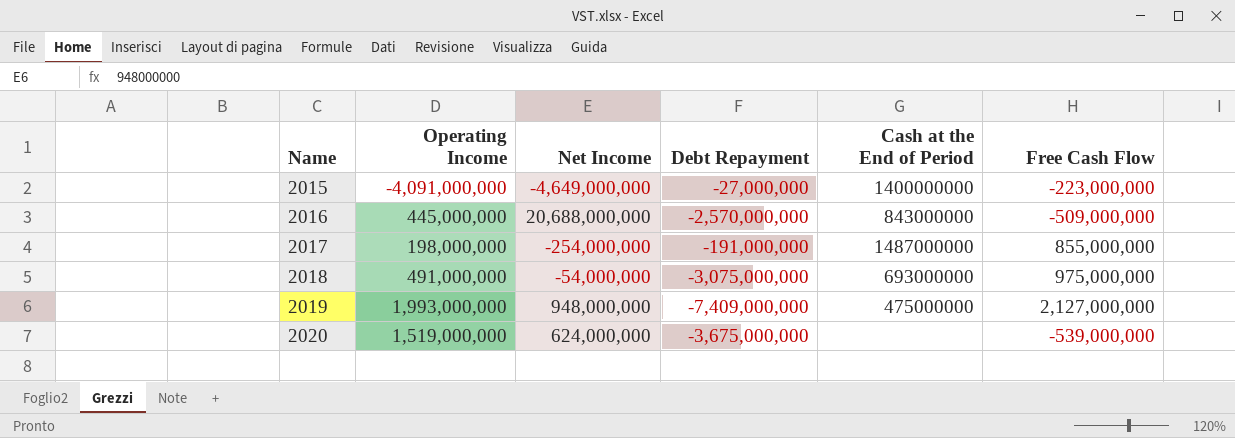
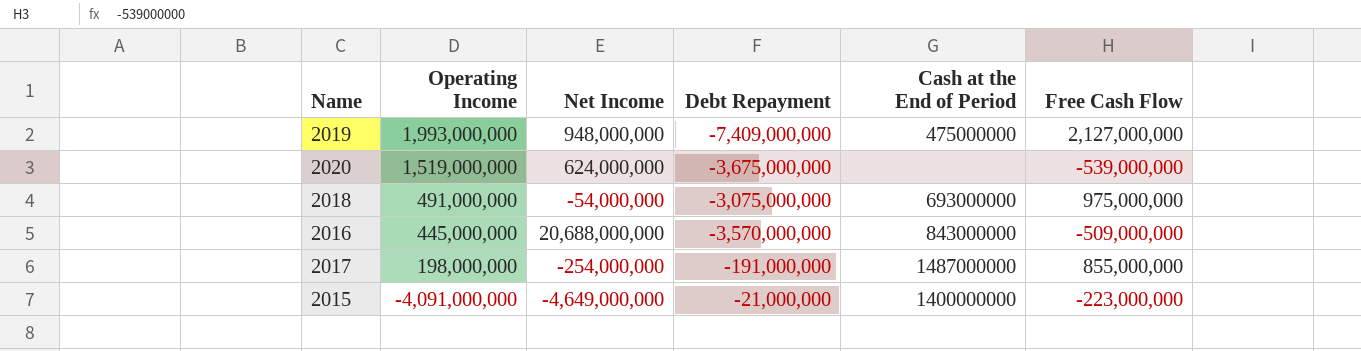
row order: Name ascending -> Operating Income descending
2016 | Debt Repayment: -2,570,000,000 -> -3,570,000,000
2015 | Debt Repayment: -27,000,000 -> -21,000,000

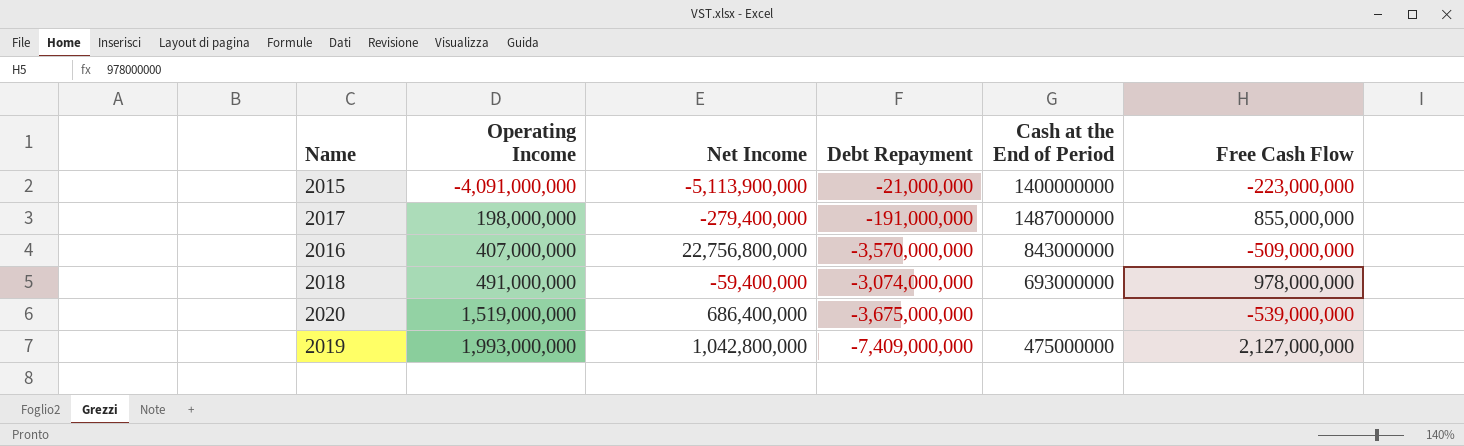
row order: Operating Income descending -> Operating Income ascending
2015 | Net Income: -4,649,000,000 -> -5,113,900,000
2017 | Net Income: -254,000,000 -> -279,400,000
2016 | Operating Income: 445,000,000 -> 407,000,000
2016 | Net Income: 20,688,000,000 -> 22,756,800,000
2018 | Net Income: -54,000,000 -> -59,400,000
2018 | Debt Repayment: -3,075,000,000 -> -3,074,000,000
2018 | Free Cash Flow: 975,000,000 -> 978,000,000
2020 | Net Income: 624,000,000 -> 686,400,000
2019 | Net Income: 948,000,000 -> 1,042,800,000

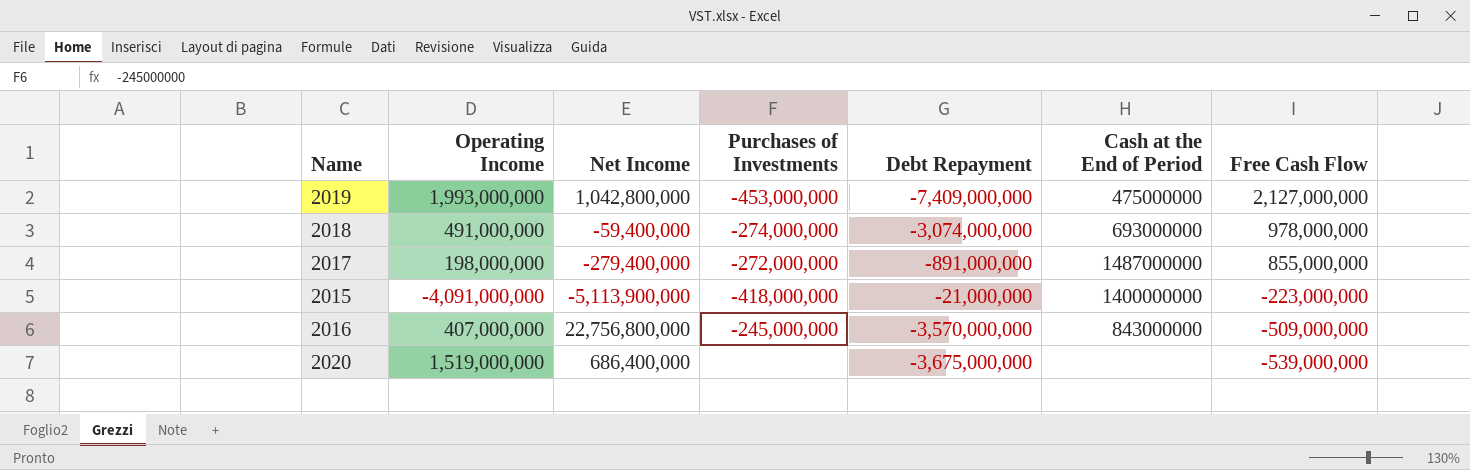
row order: Operating Income ascending -> Free Cash Flow descending
column Purchases of Investments | position: none -> 4
2017 | Debt Repayment: -191,000,000 -> -891,000,000

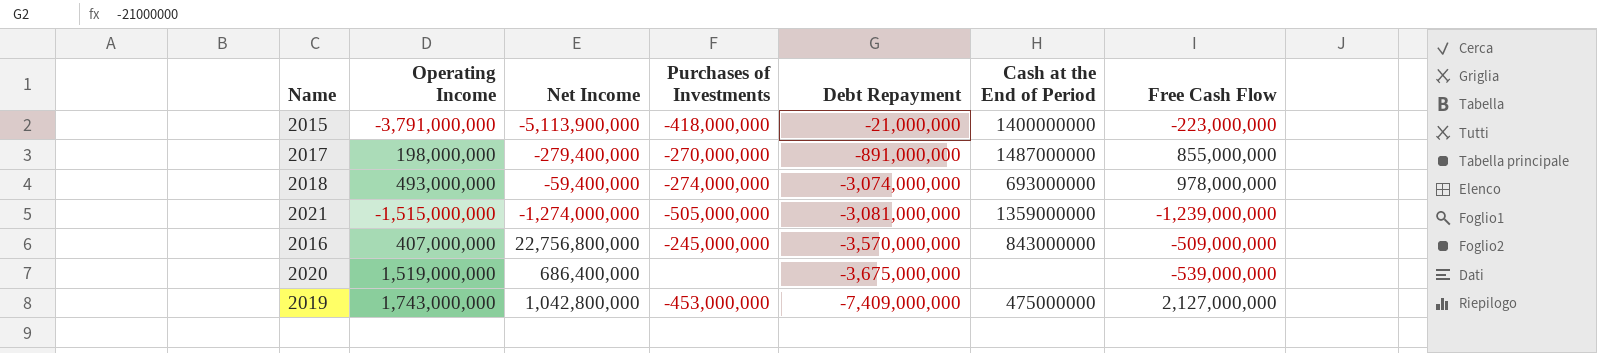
row order: Free Cash Flow descending -> Debt Repayment descending
2015 | Operating Income: -4,091,000,000 -> -3,791,000,000
2017 | Purchases of Investments: -272,000,000 -> -270,000,000
2018 | Operating Income: 491,000,000 -> 493,000,000
row 2021: none -> -1,515,000,000 | -1,274,000,000 | -505,000,000 | -3,081,000,000 | 1359000000 | -1,239,000,000
2019 | Operating Income: 1,993,000,000 -> 1,743,000,000

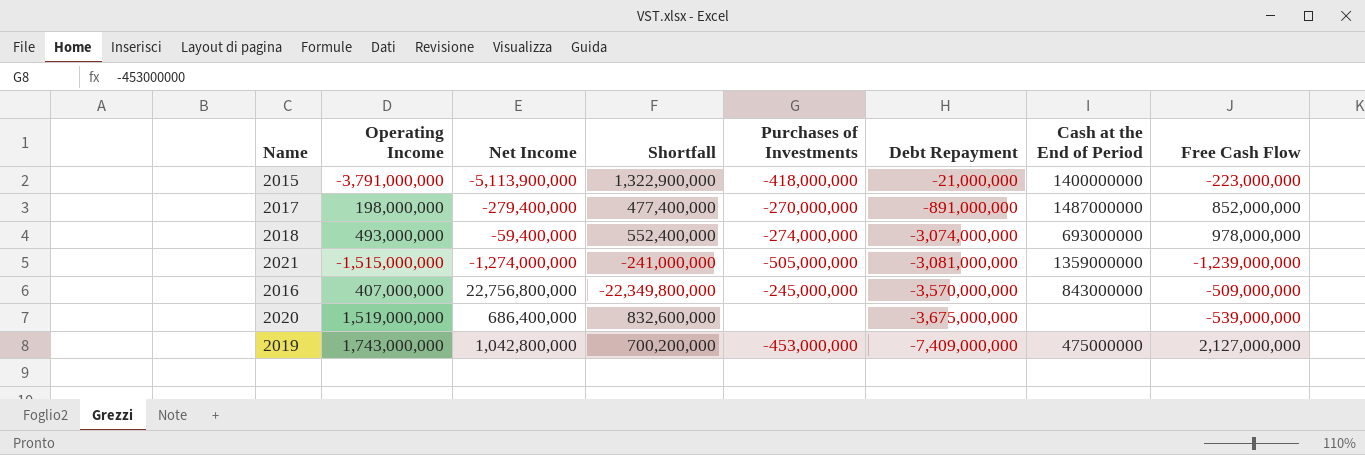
column Shortfall | formula: none -> [Operating Income] - [Net Income]
2017 | Free Cash Flow: 855,000,000 -> 852,000,000

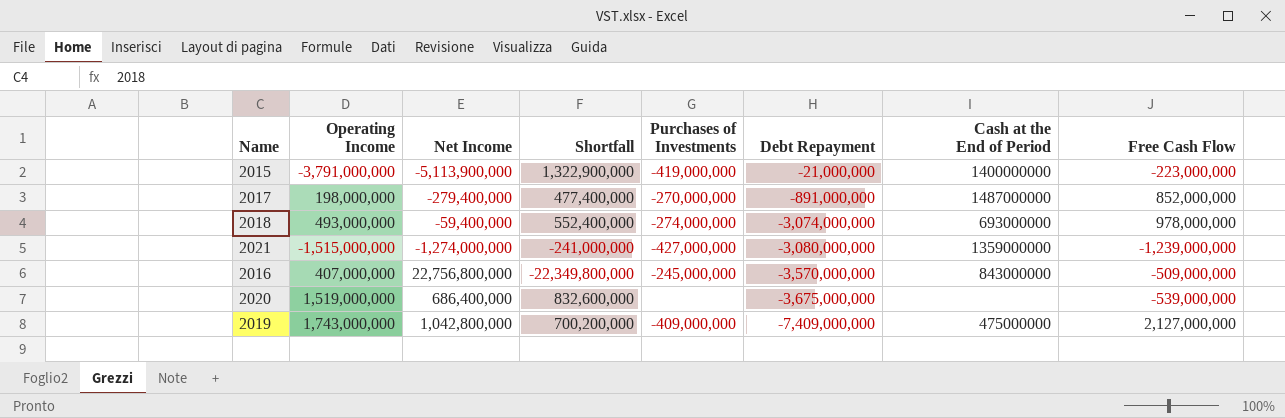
2015 | Purchases of Investments: -418,000,000 -> -419,000,000
2021 | Purchases of Investments: -505,000,000 -> -427,000,000
2021 | Debt Repayment: -3,081,000,000 -> -3,080,000,000
2019 | Purchases of Investments: -453,000,000 -> -409,000,000

